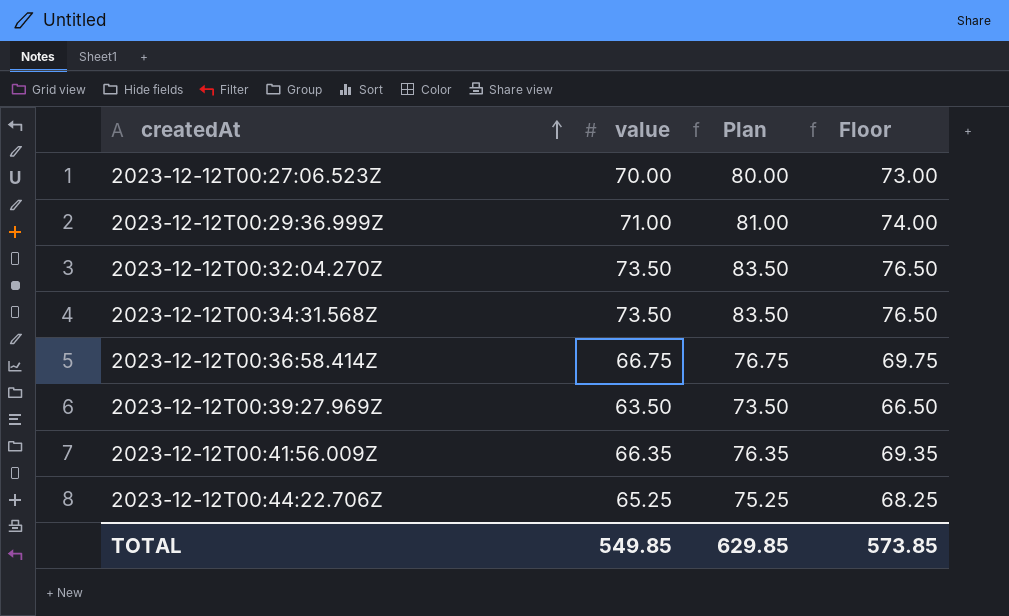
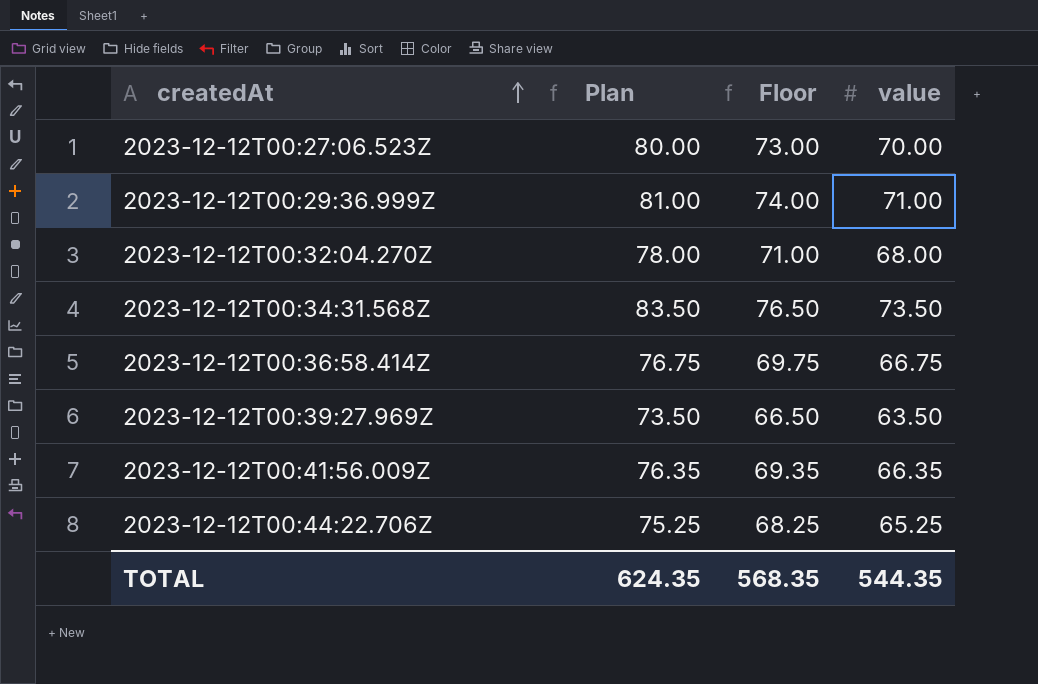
column value | position: 2 -> 4
2023-12-12T00:32:04.270Z | Plan: 83.50 -> 78.00
2023-12-12T00:32:04.270Z | Floor: 76.50 -> 71.00
2023-12-12T00:32:04.270Z | value: 73.50 -> 68.00
TOTAL | Plan: 629.85 -> 624.35
TOTAL | Floor: 573.85 -> 568.35
TOTAL | value: 549.85 -> 544.35

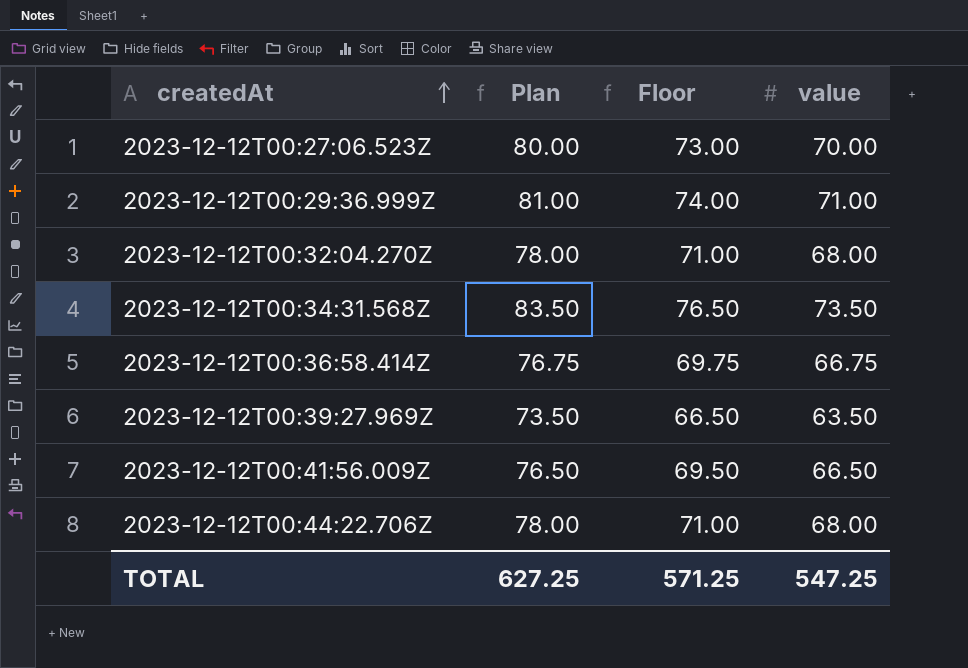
2023-12-12T00:41:56.009Z | Plan: 76.35 -> 76.50
2023-12-12T00:41:56.009Z | Floor: 69.35 -> 69.50
2023-12-12T00:41:56.009Z | value: 66.35 -> 66.50
2023-12-12T00:44:22.706Z | Plan: 75.25 -> 78.00
2023-12-12T00:44:22.706Z | Floor: 68.25 -> 71.00
2023-12-12T00:44:22.706Z | value: 65.25 -> 68.00
TOTAL | Plan: 624.35 -> 627.25
TOTAL | Floor: 568.35 -> 571.25
TOTAL | value: 544.35 -> 547.25

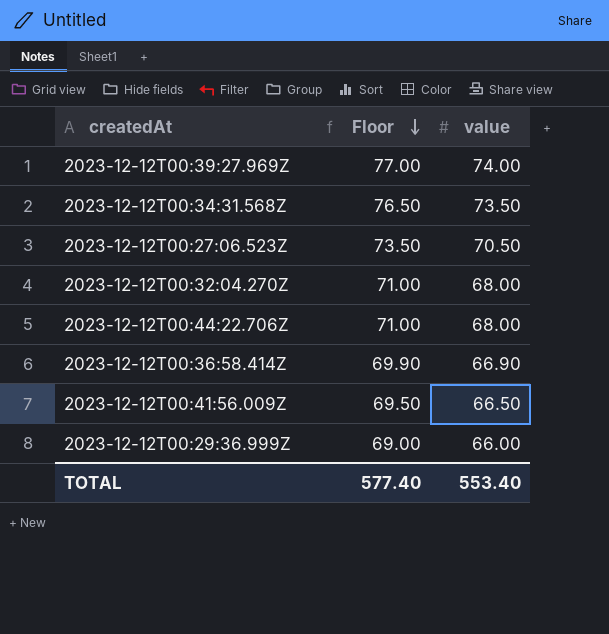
row order: createdAt ascending -> Floor descending
column Plan | formula: [value] + 10 -> none
2023-12-12T00:39:27.969Z | Floor: 66.50 -> 77.00
2023-12-12T00:39:27.969Z | value: 63.50 -> 74.00
2023-12-12T00:27:06.523Z | Floor: 73.00 -> 73.50
2023-12-12T00:27:06.523Z | value: 70.00 -> 70.50
2023-12-12T00:36:58.414Z | Floor: 69.75 -> 69.90
2023-12-12T00:36:58.414Z | value: 66.75 -> 66.90
2023-12-12T00:29:36.999Z | Floor: 74.00 -> 69.00
2023-12-12T00:29:36.999Z | value: 71.00 -> 66.00
TOTAL | Floor: 571.25 -> 577.40
TOTAL | value: 547.25 -> 553.40

